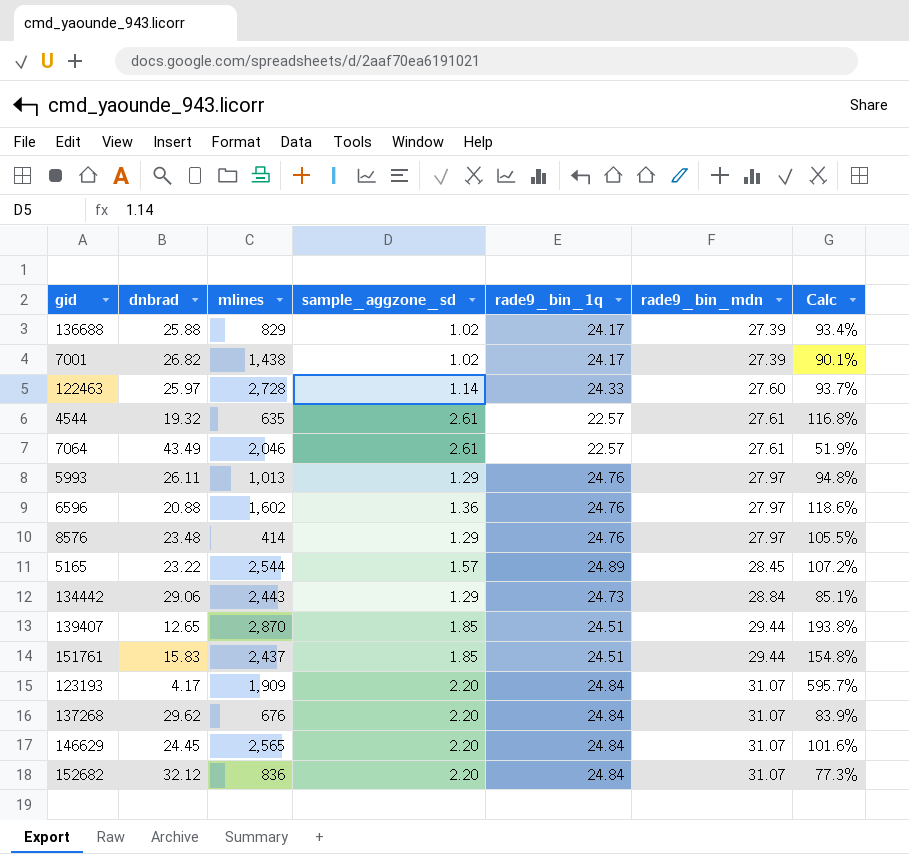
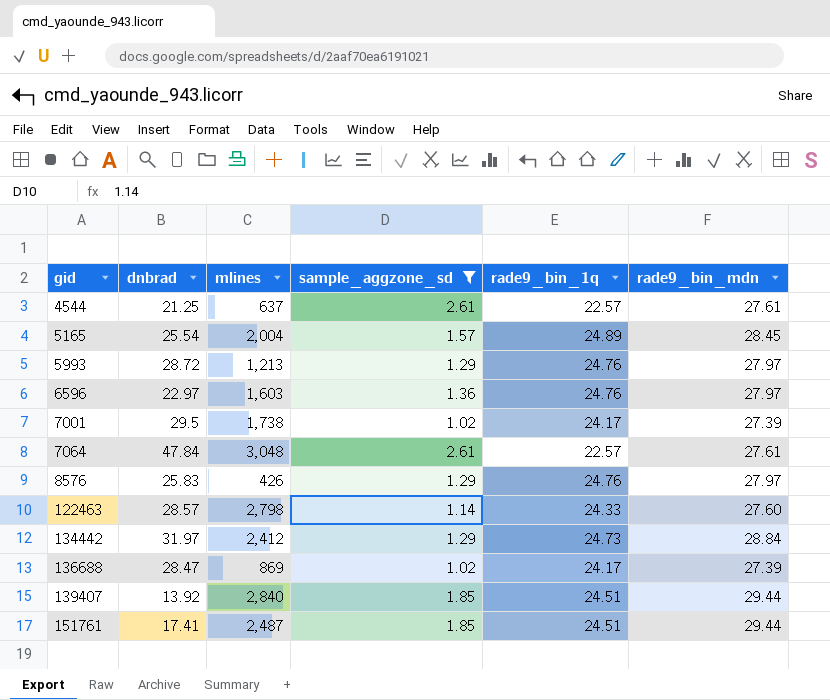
filter: none -> sample_aggzone_sd != 2.20
row order: rade9_bin_mdn ascending -> gid ascending
column Calc | formula: [rade9_bin_1q] / [dnbrad] -> none
4544 | dnbrad: 19.32 -> 21.25
4544 | mlines: 635 -> 637
5165 | dnbrad: 23.22 -> 25.54
5165 | mlines: 2,544 -> 2,004
5993 | dnbrad: 26.11 -> 28.72
5993 | mlines: 1,013 -> 1,213
6596 | dnbrad: 20.88 -> 22.97
6596 | mlines: 1,602 -> 1,603
7001 | dnbrad: 26.82 -> 29.5
7001 | mlines: 1,438 -> 1,738
7064 | dnbrad: 43.49 -> 47.84
7064 | mlines: 2,046 -> 3,048
8576 | dnbrad: 23.48 -> 25.83
8576 | mlines: 414 -> 426
122463 | dnbrad: 25.97 -> 28.57
122463 | mlines: 2,728 -> 2,798
134442 | dnbrad: 29.06 -> 31.97
134442 | mlines: 2,443 -> 2,412
136688 | dnbrad: 25.88 -> 28.47
136688 | mlines: 829 -> 869
139407 | dnbrad: 12.65 -> 13.92
139407 | mlines: 2,870 -> 2,840
151761 | dnbrad: 15.83 -> 17.41
151761 | mlines: 2,437 -> 2,487

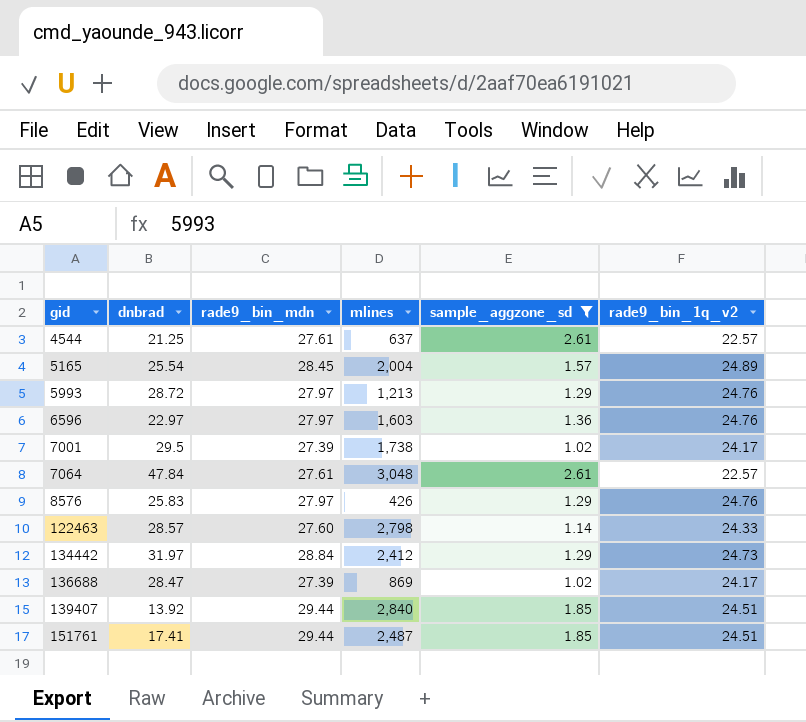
column rade9_bin_mdn | position: 6 -> 3
column name: rade9_bin_1q -> rade9_bin_1q_v2

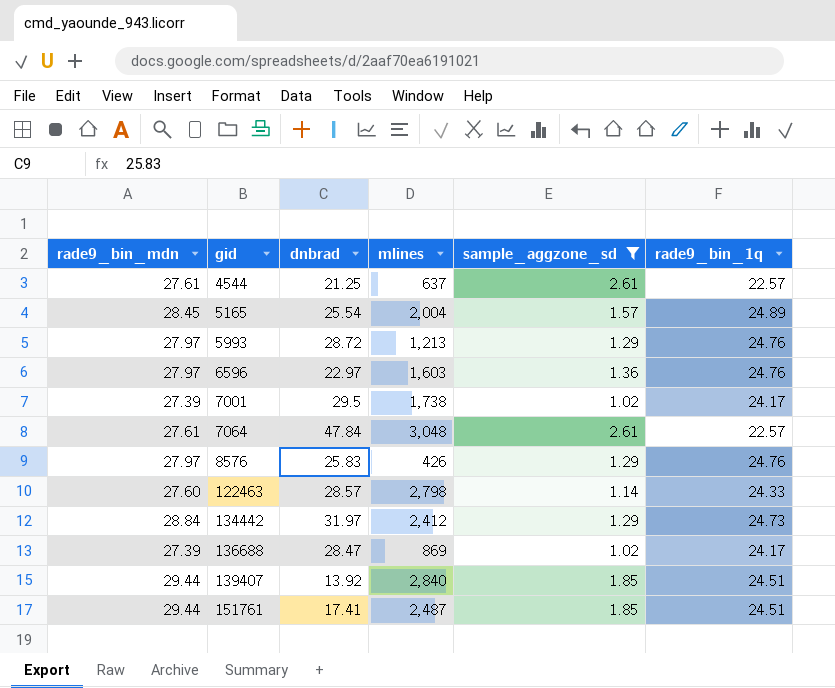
column rade9_bin_mdn | position: 3 -> 1
column name: rade9_bin_1q_v2 -> rade9_bin_1q

